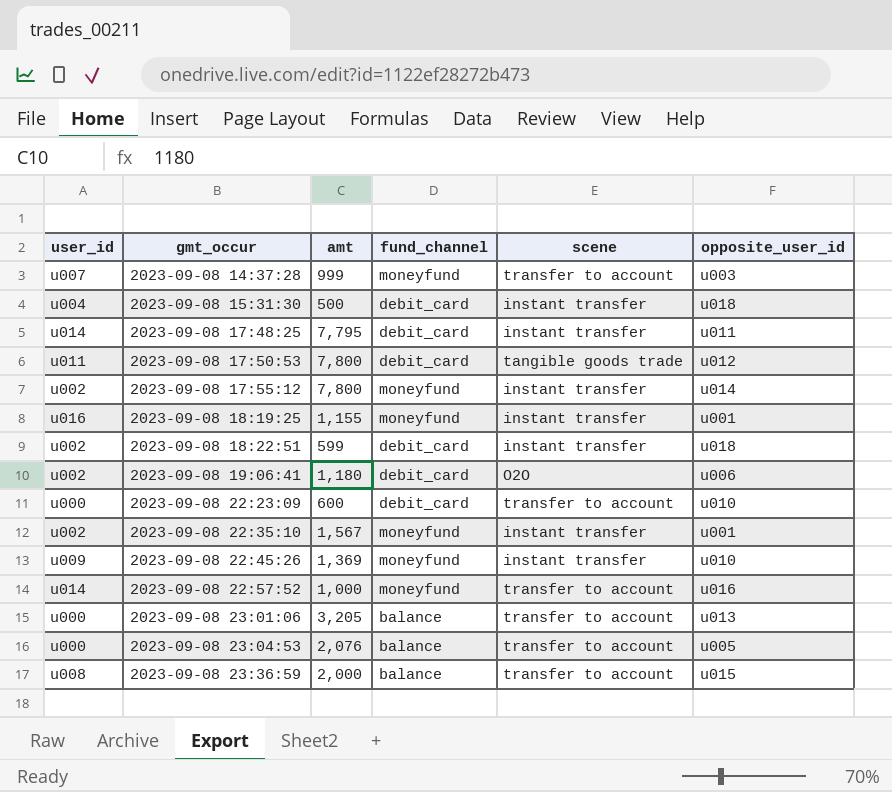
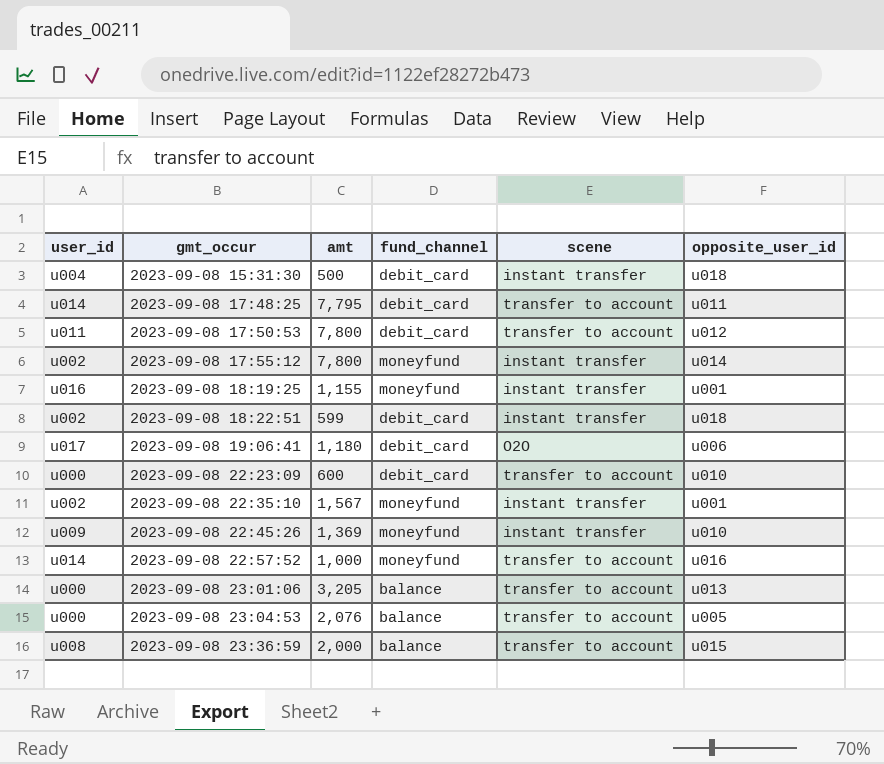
row 2023-09-08 14:37:28: u007 | 999 | moneyfund | transfer to account | u003 -> none
2023-09-08 17:48:25 | scene: instant transfer -> transfer to account
2023-09-08 17:50:53 | scene: tangible goods trade -> transfer to account
2023-09-08 19:06:41 | user_id: u002 -> u017

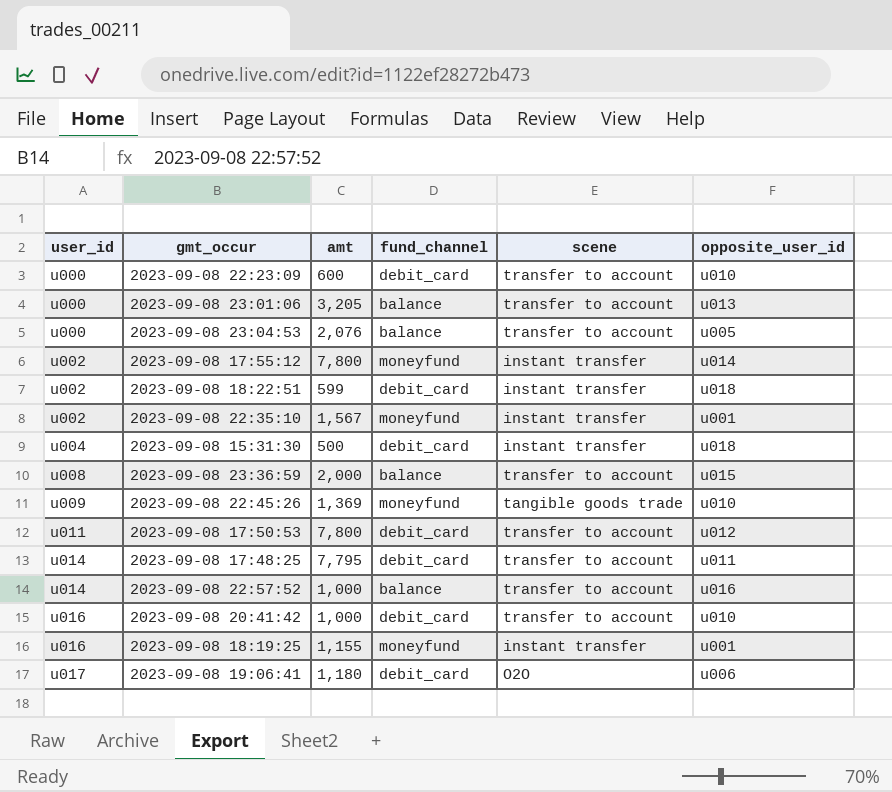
row order: gmt_occur ascending -> user_id ascending
2023-09-08 22:45:26 | scene: instant transfer -> tangible goods trade
2023-09-08 22:57:52 | fund_channel: moneyfund -> balance
row 2023-09-08 20:41:42: none -> u016 | 1,000 | debit_card | transfer to account | u010

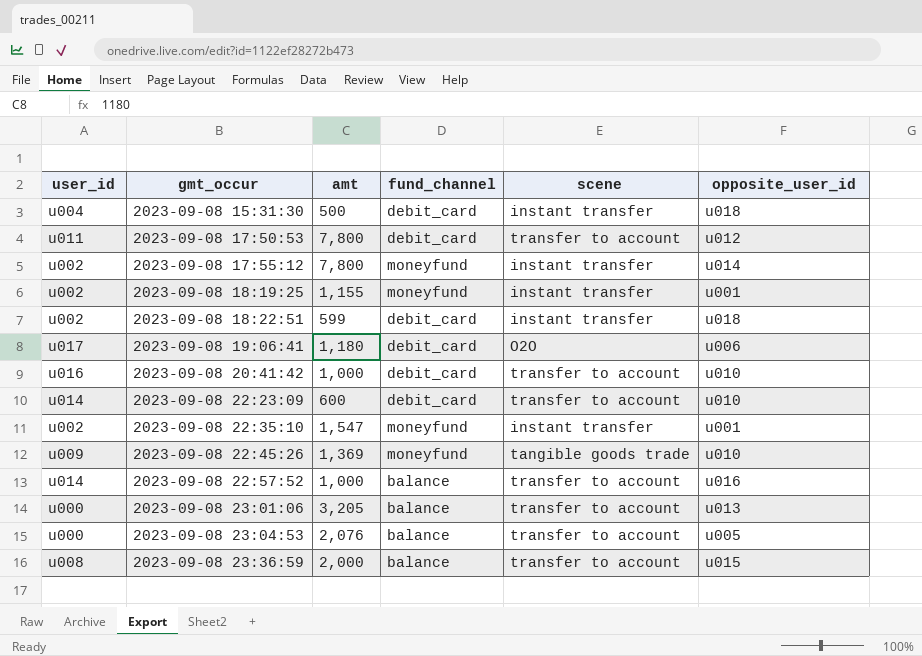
row order: user_id ascending -> gmt_occur ascending
row 2023-09-08 17:48:25: u014 | 7,795 | debit_card | transfer to account | u011 -> none
2023-09-08 18:19:25 | user_id: u016 -> u002
2023-09-08 22:23:09 | user_id: u000 -> u014
2023-09-08 22:35:10 | amt: 1,567 -> 1,547

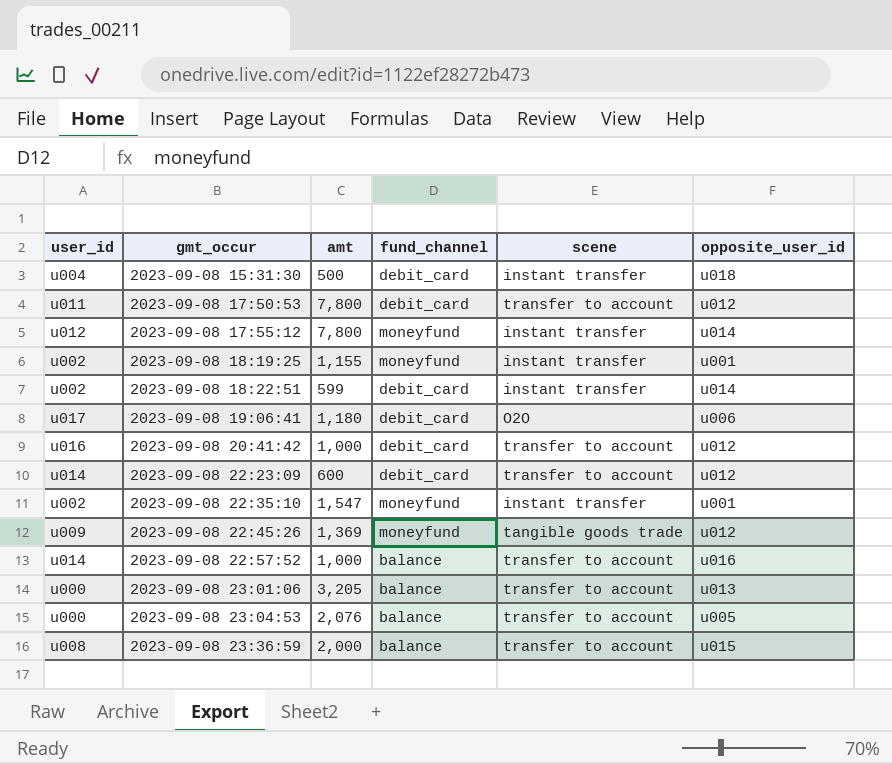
2023-09-08 17:55:12 | user_id: u002 -> u012
2023-09-08 18:22:51 | opposite_user_id: u018 -> u014
2023-09-08 20:41:42 | opposite_user_id: u010 -> u012
2023-09-08 22:23:09 | opposite_user_id: u010 -> u012
2023-09-08 22:45:26 | opposite_user_id: u010 -> u012

